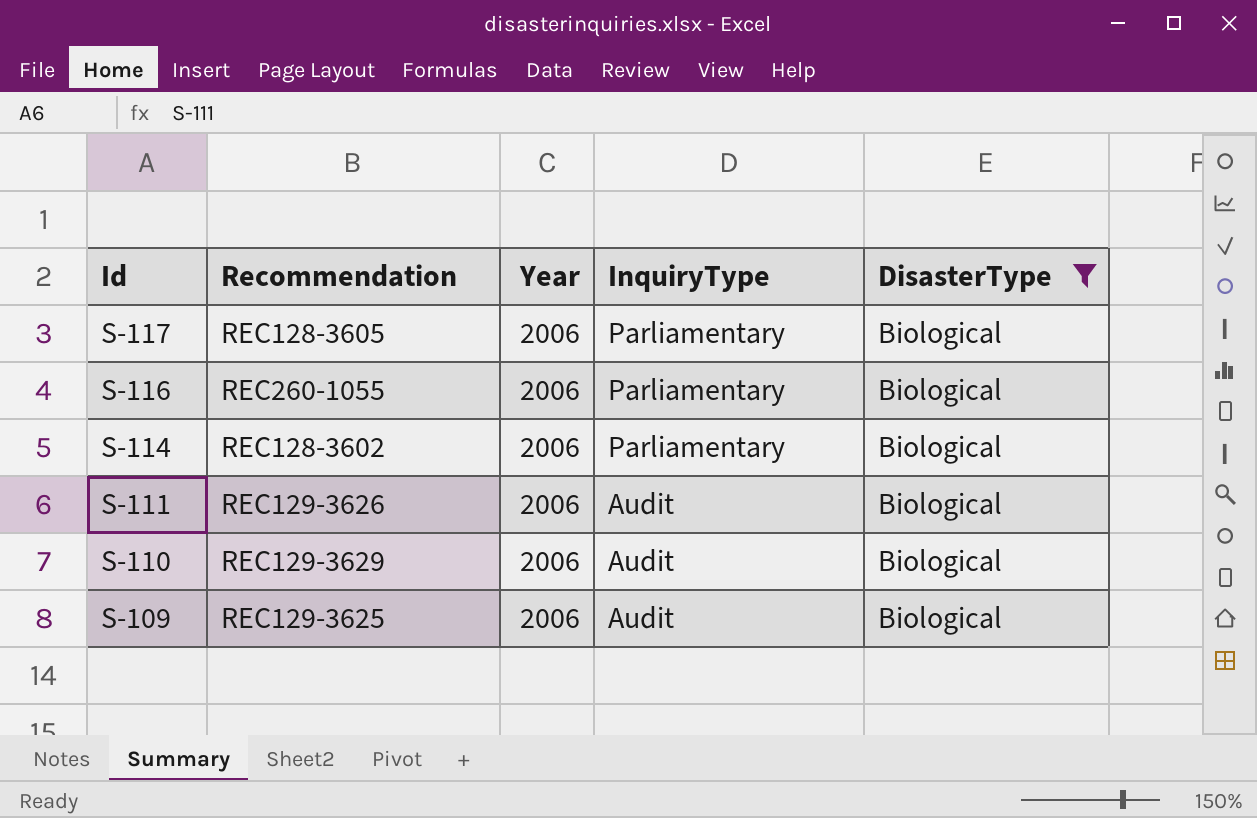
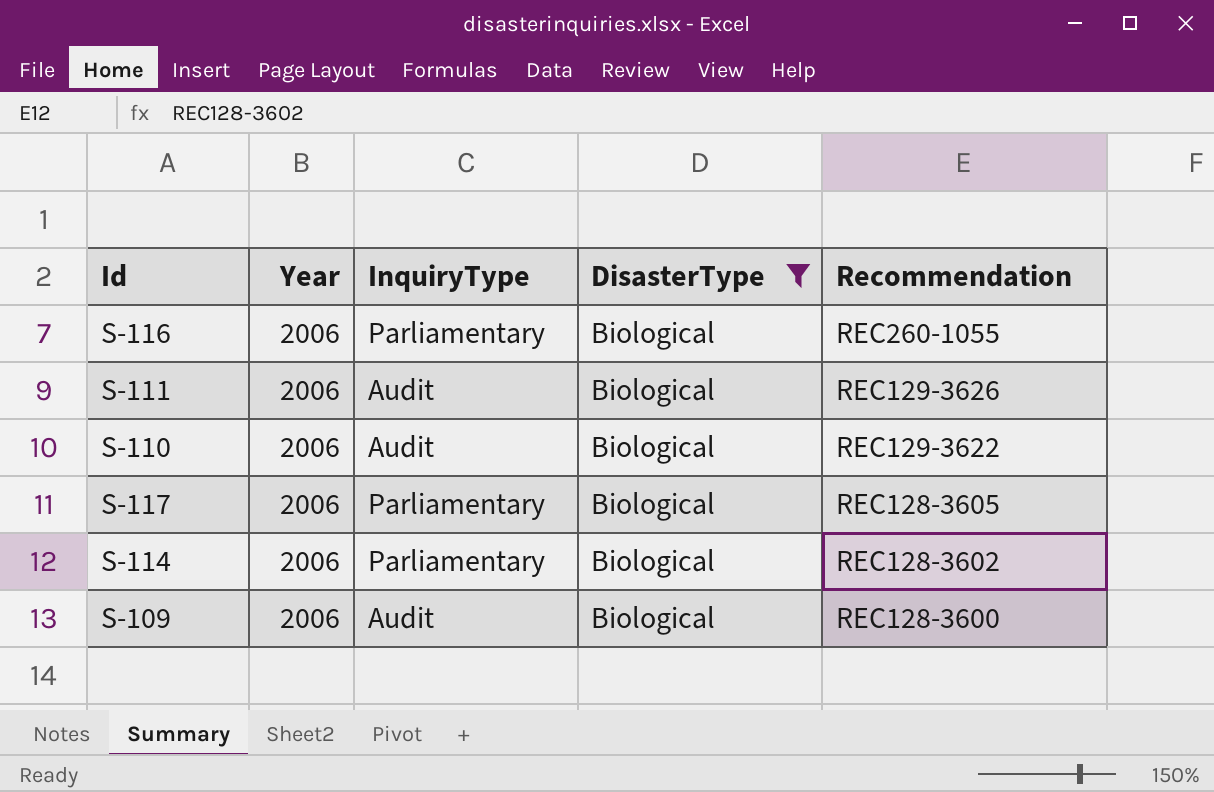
row order: Id descending -> Recommendation descending
column Recommendation | position: 2 -> 5
S-110 | Recommendation: REC129-3629 -> REC129-3622
S-109 | Recommendation: REC129-3625 -> REC128-3600

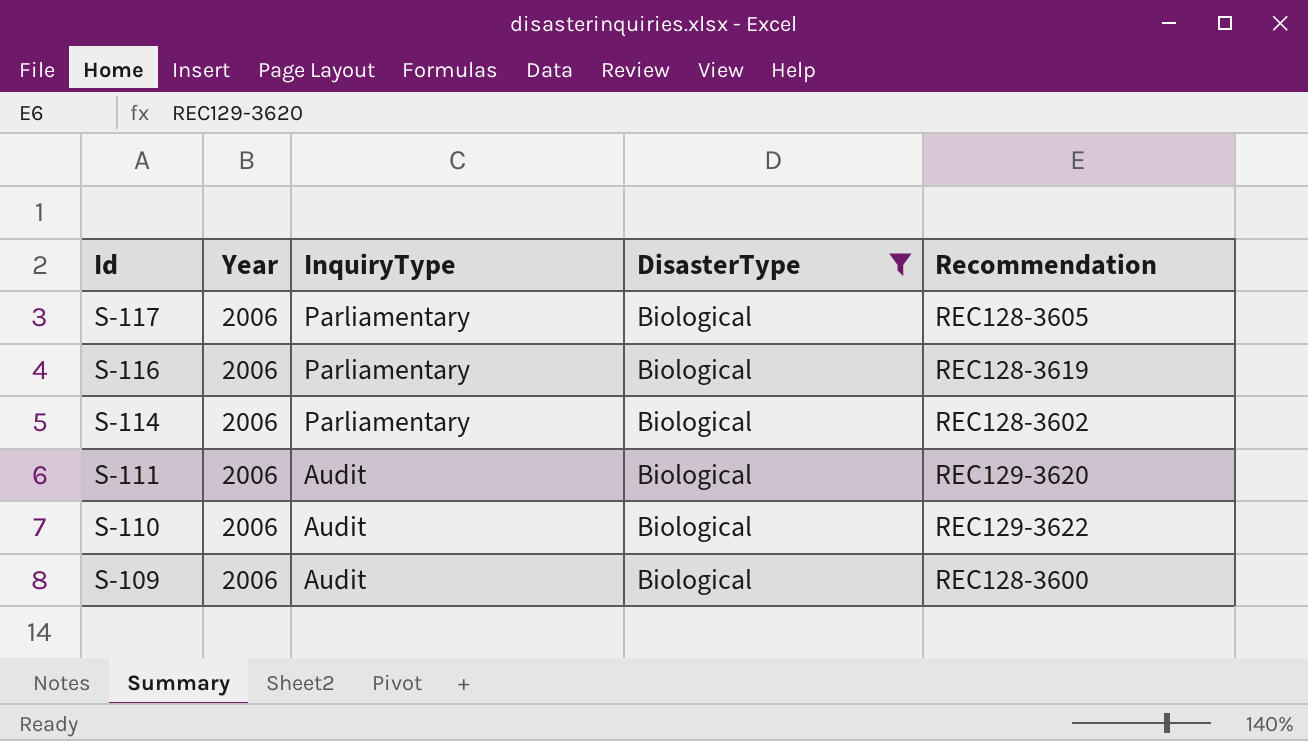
row order: Recommendation descending -> Id descending
S-116 | Recommendation: REC260-1055 -> REC128-3619
S-111 | Recommendation: REC129-3626 -> REC129-3620

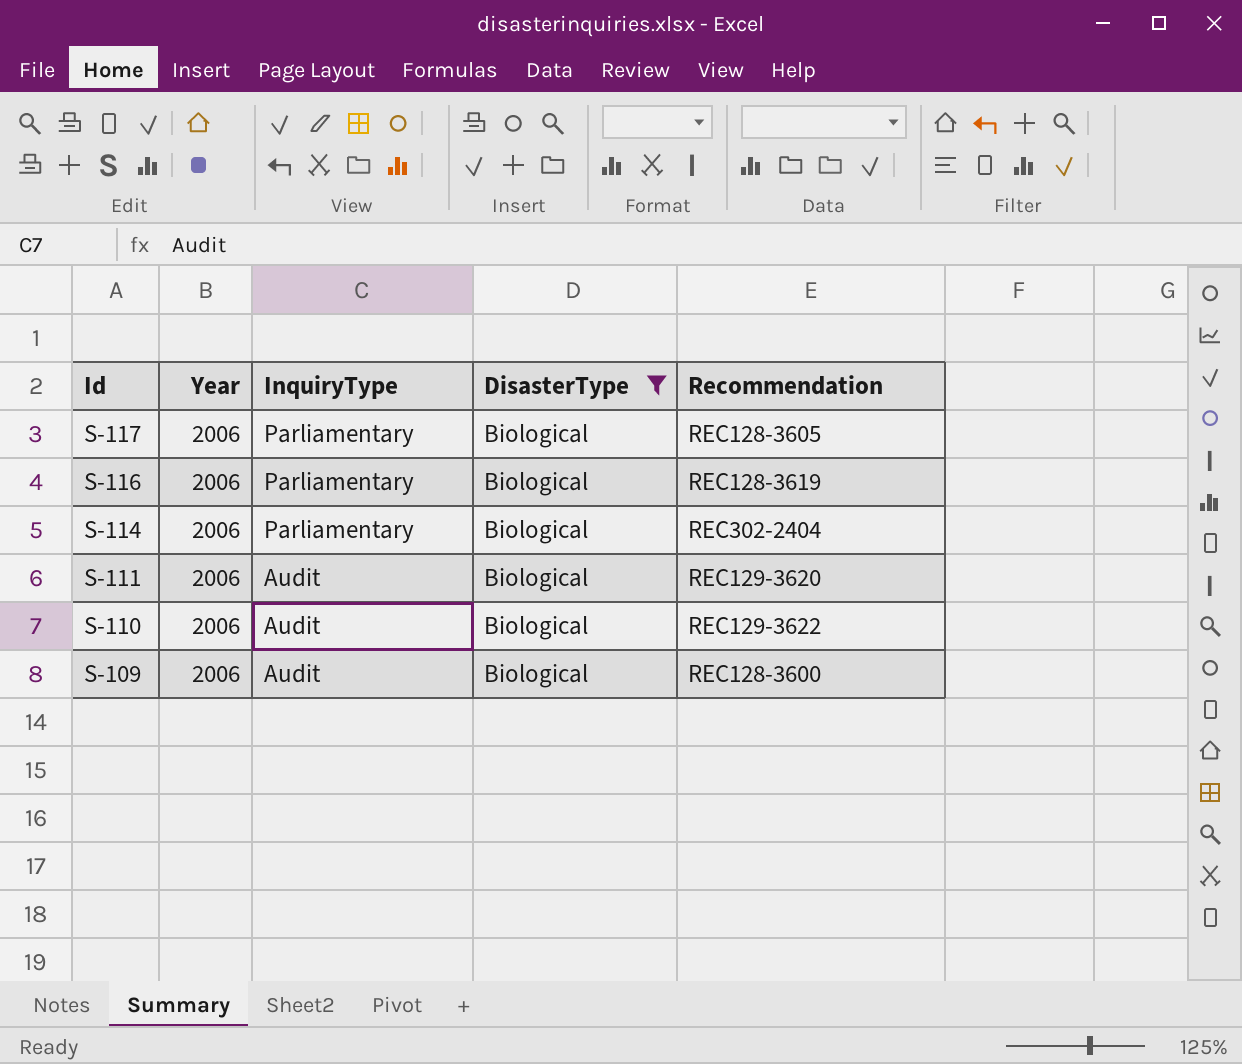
S-114 | Recommendation: REC128-3602 -> REC302-2404

